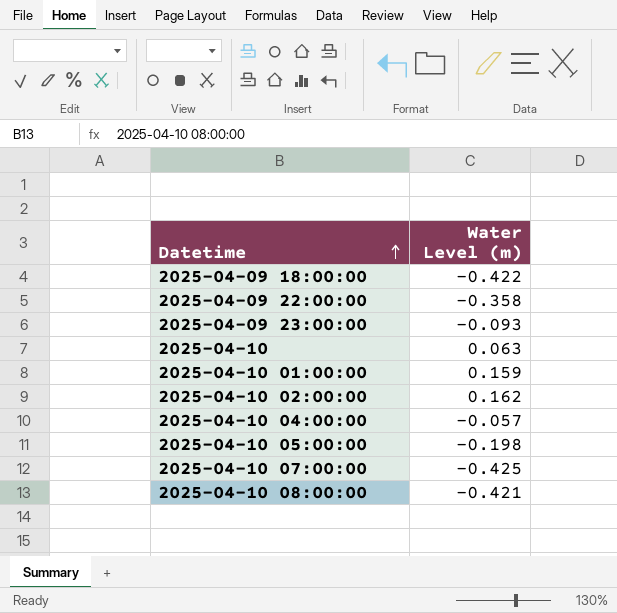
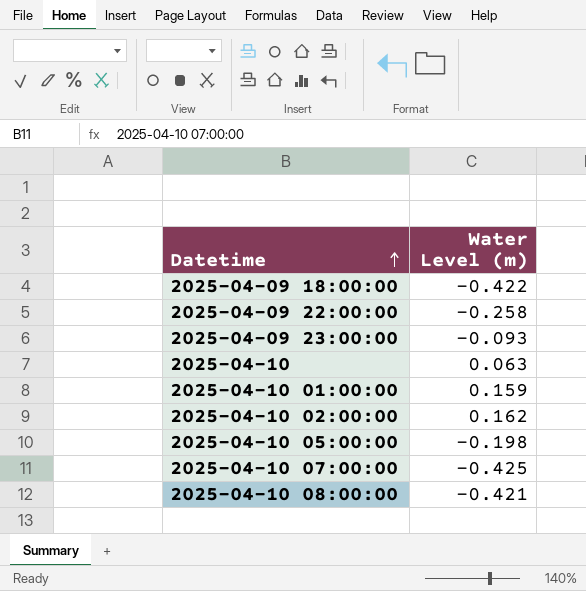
row 2025-04-10 04:00:00: -0.057 -> none
2025-04-09 22:00:00 | Water Level (m): -0.358 -> -0.258

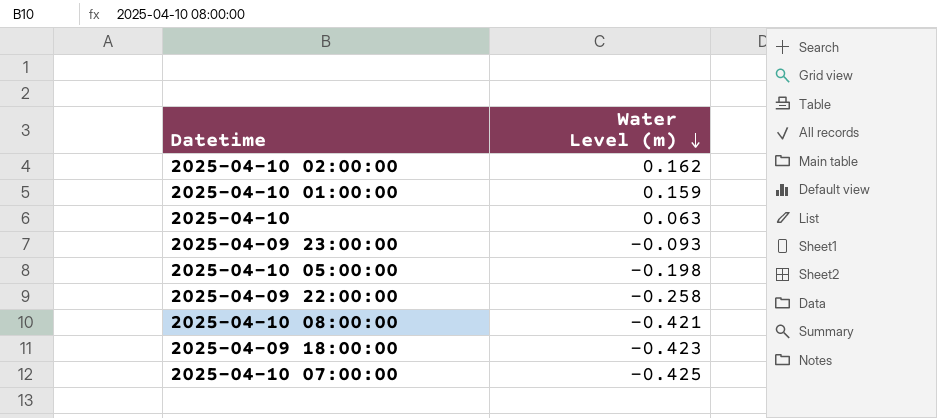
row order: Datetime ascending -> Water Level (m) descending
2025-04-09 18:00:00 | Water Level (m): -0.422 -> -0.423

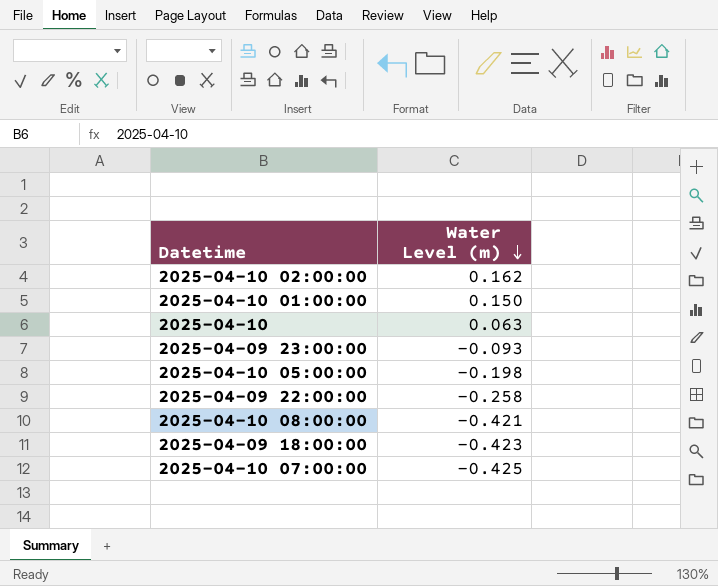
2025-04-10 01:00:00 | Water Level (m): 0.159 -> 0.150

